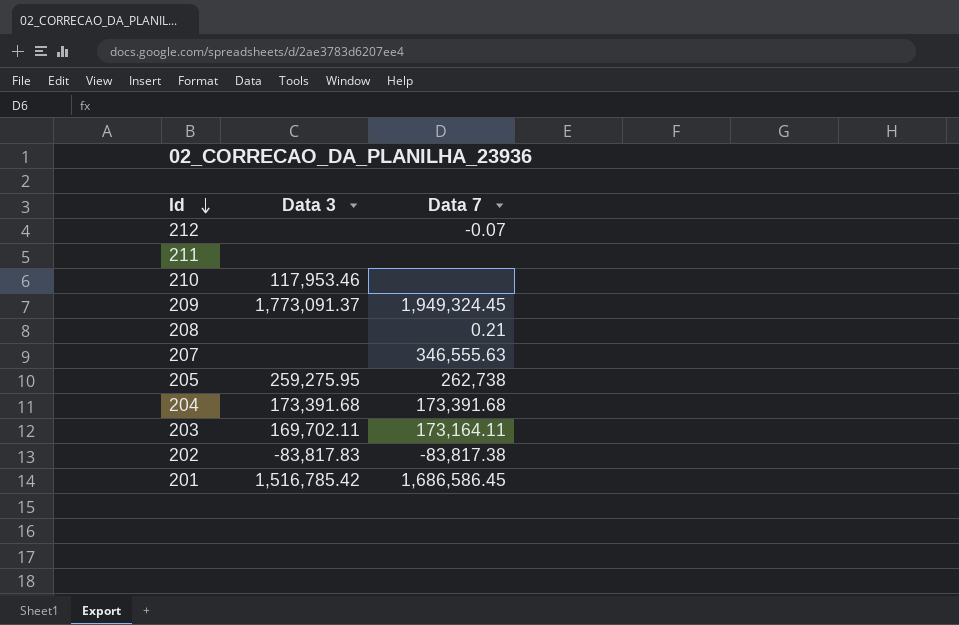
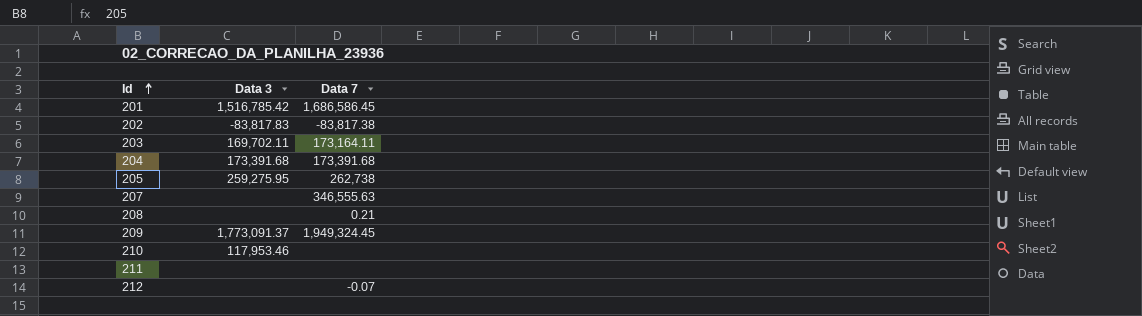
row order: Id descending -> Id ascending

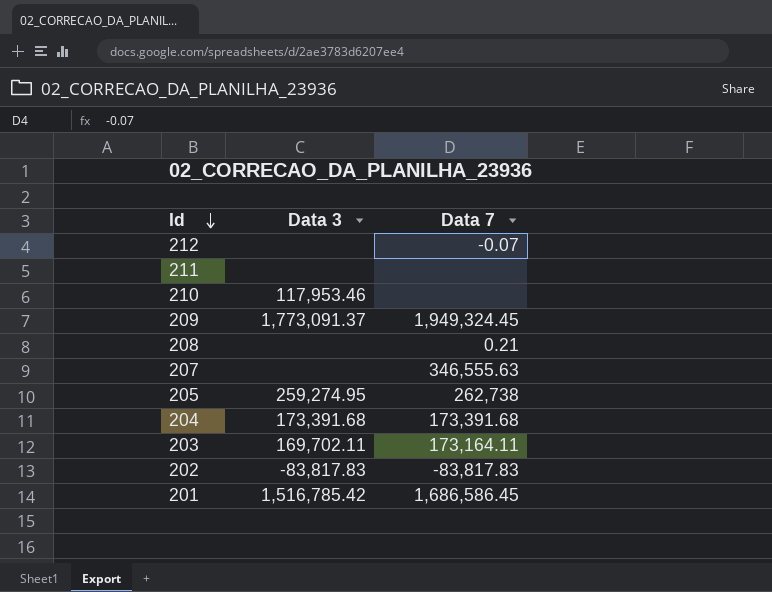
row order: Id ascending -> Id descending
205 | Data 3: 259,275.95 -> 259,274.95
202 | Data 7: -83,817.38 -> -83,817.83

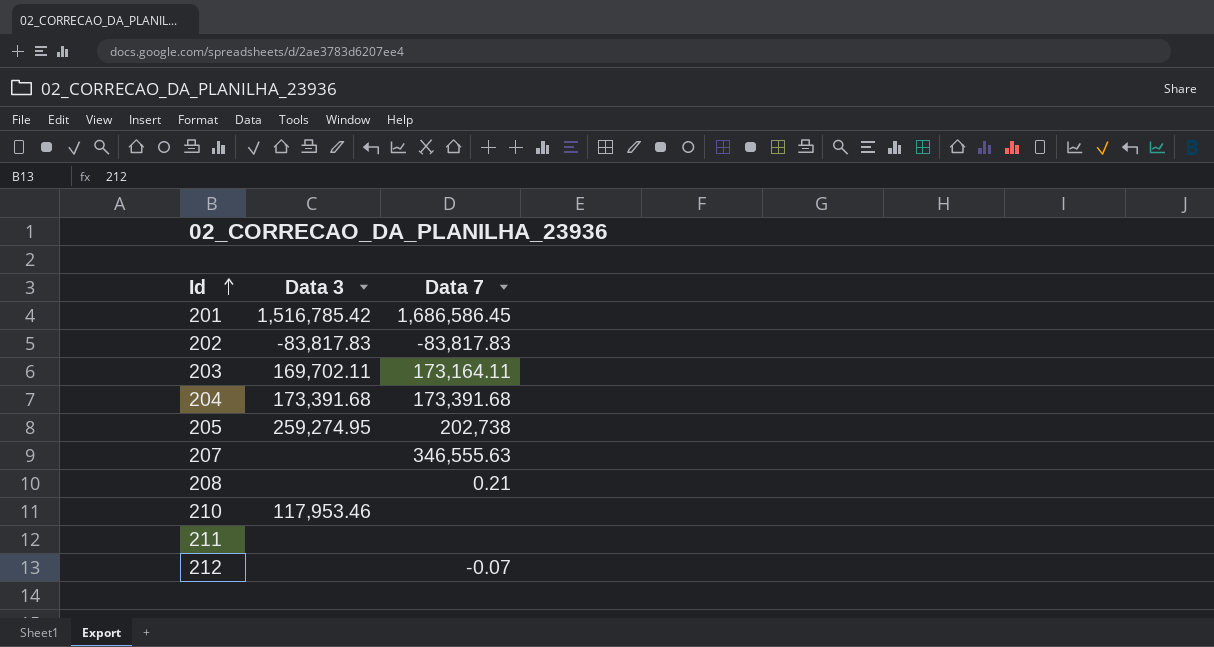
row order: Id descending -> Id ascending
row 209: 1,773,091.37 | 1,949,324.45 -> none
205 | Data 7: 262,738 -> 202,738

